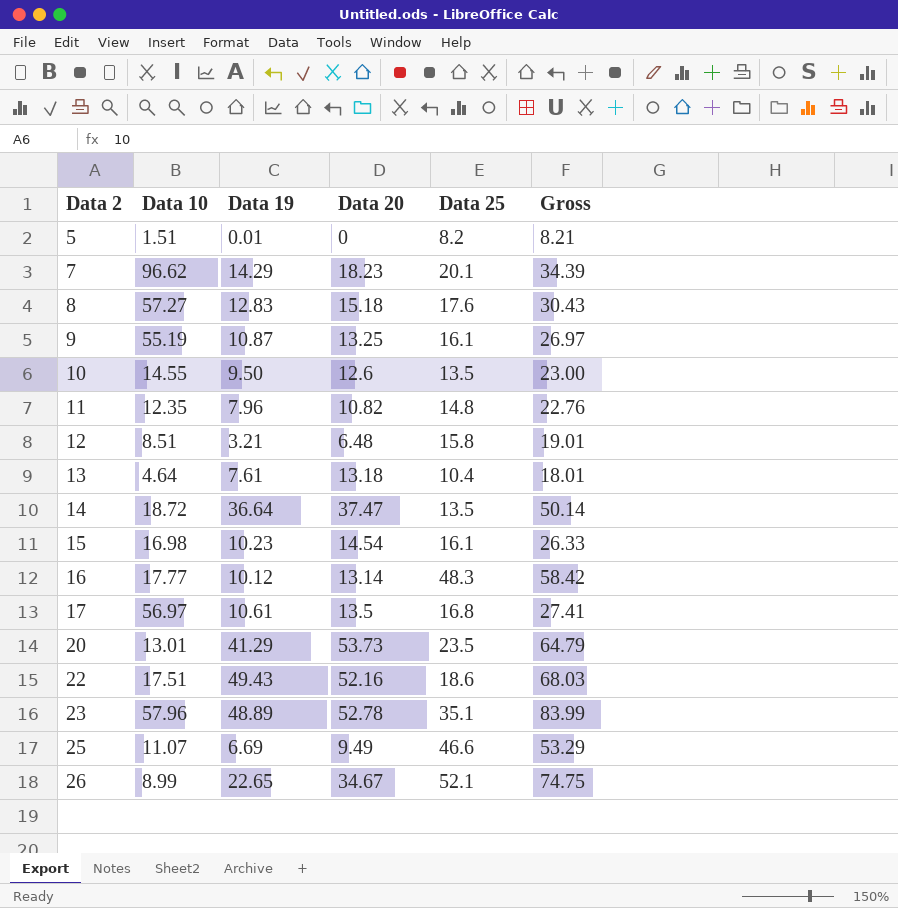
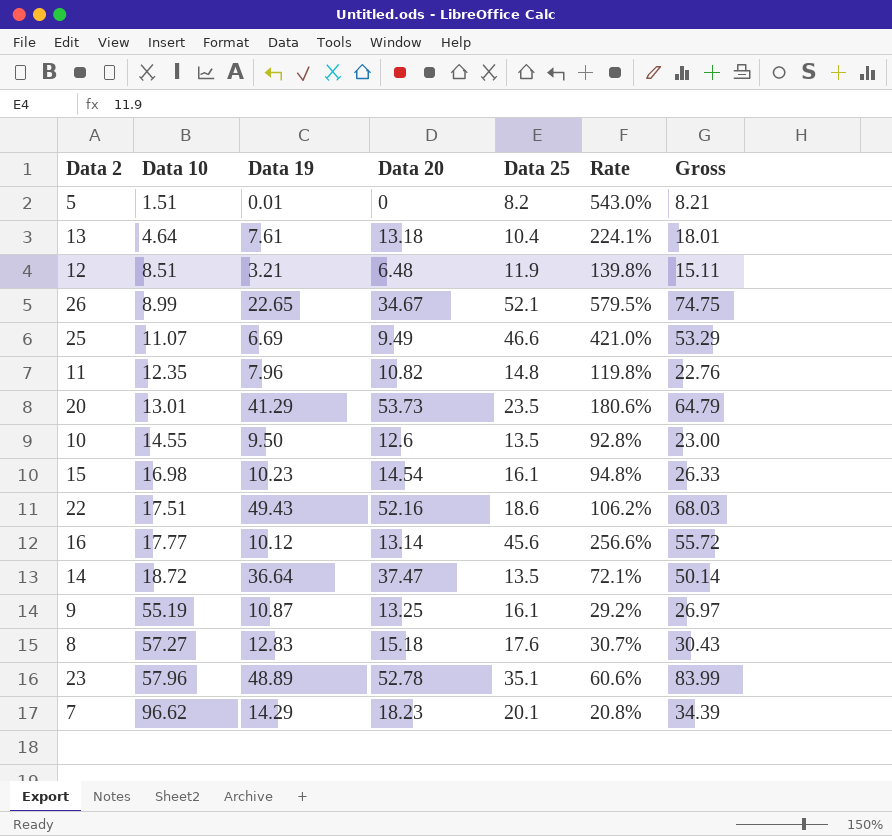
row order: Data 2 ascending -> Data 10 ascending
column Rate | formula: none -> [Data 25] / [Data 10]
row 17: 56.97 | 10.61 | 13.5 | 16.8 | 27.41 -> none
12 | Data 25: 15.8 -> 11.9
12 | Gross: 19.01 -> 15.11
16 | Data 25: 48.3 -> 45.6
16 | Gross: 58.42 -> 55.72

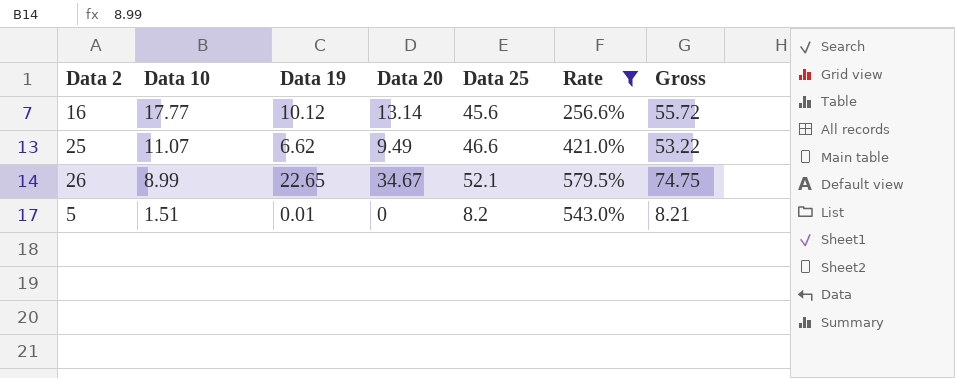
filter: none -> Rate >= 256.6%
row order: Data 10 ascending -> Data 10 descending
25 | Data 19: 6.69 -> 6.62
25 | Gross: 53.29 -> 53.22

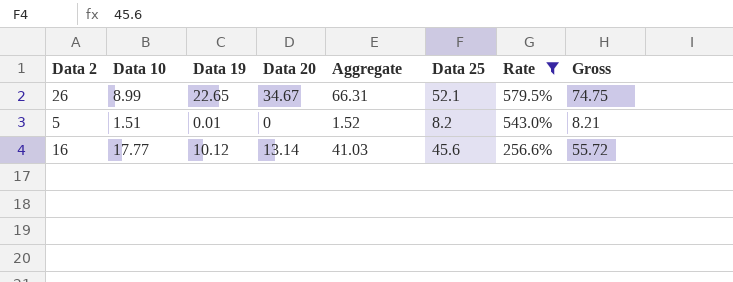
row order: Data 10 descending -> Rate descending
column Aggregate | formula: none -> [Data 10] + [Data 19] + [Data 20]
row 25: 11.07 | 6.62 | 9.49 | 46.6 | 421.0% | 53.22 -> none

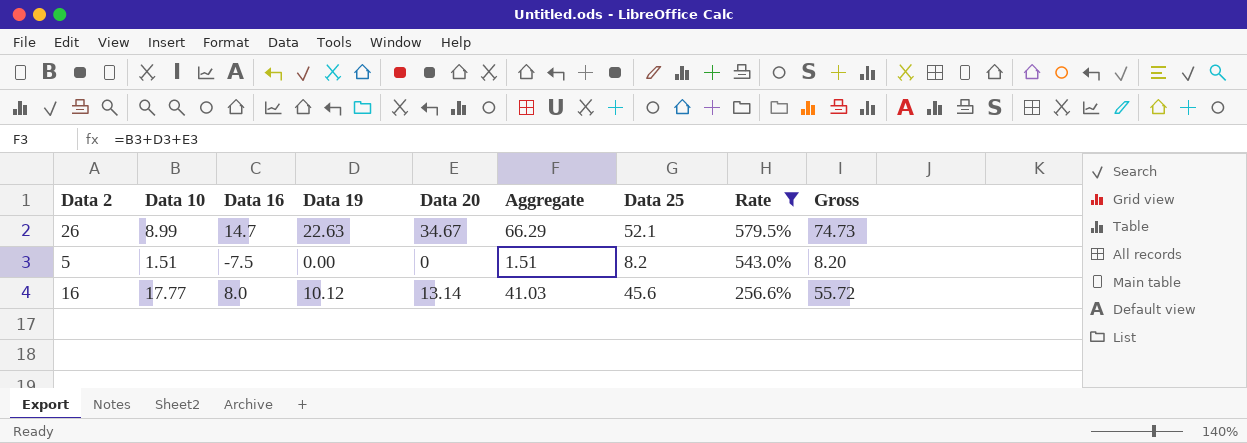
column Data 16 | position: none -> 3
26 | Data 19: 22.65 -> 22.63
26 | Aggregate: 66.31 -> 66.29
26 | Gross: 74.75 -> 74.73
5 | Data 19: 0.01 -> 0.00
5 | Aggregate: 1.52 -> 1.51
5 | Gross: 8.21 -> 8.20

